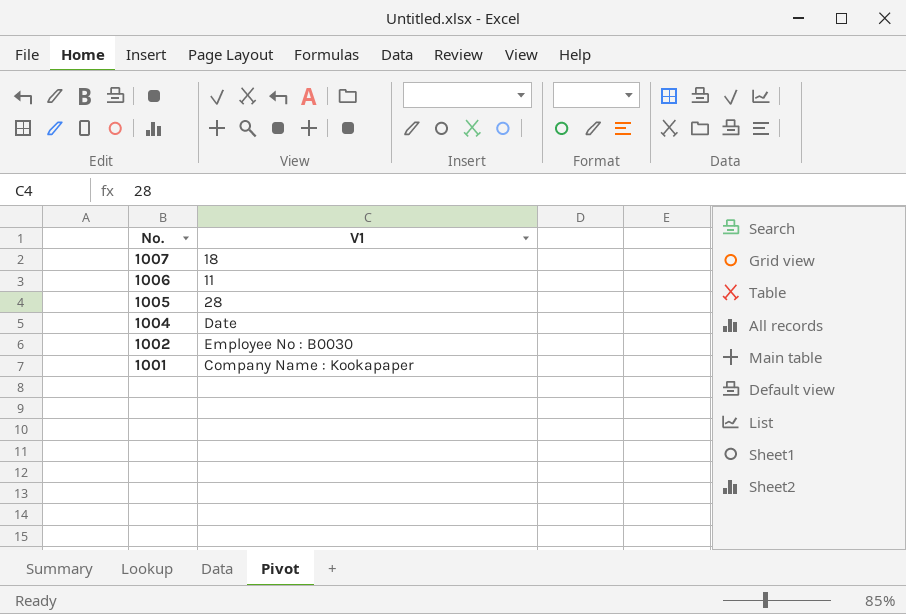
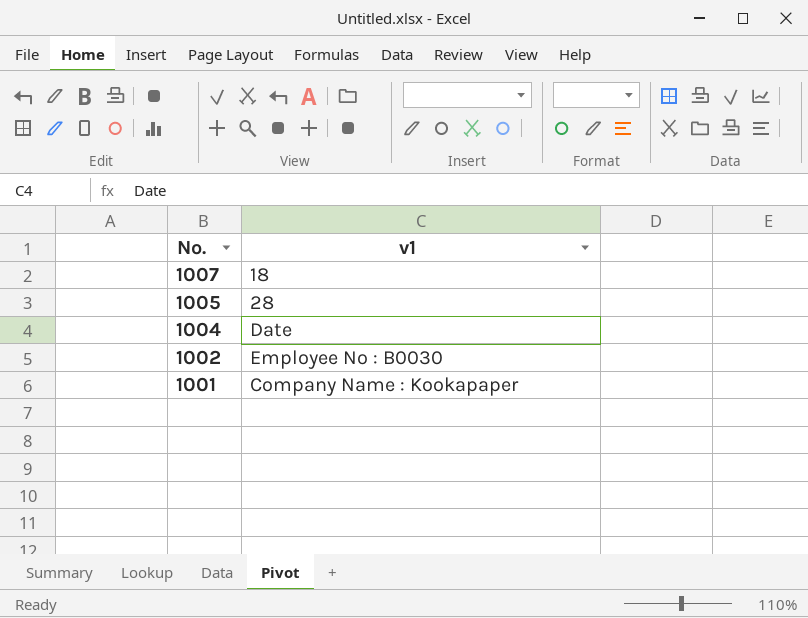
column name: V1 -> v1
row 1006: 11 -> none

